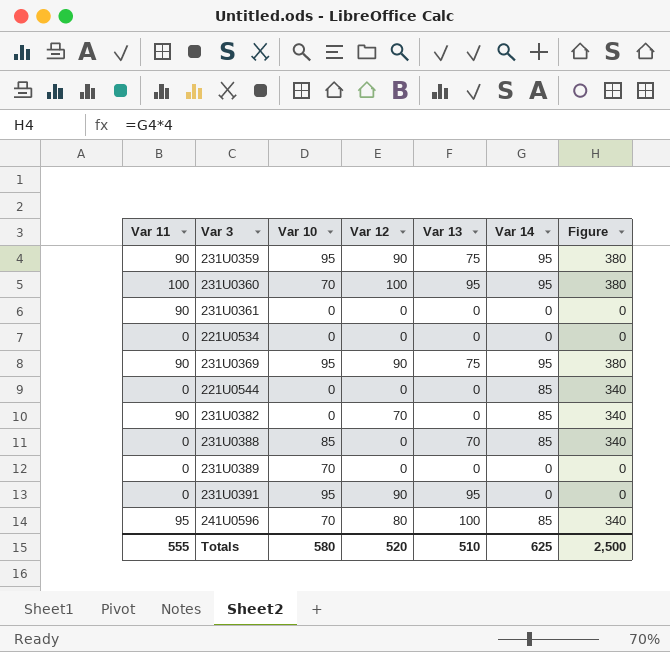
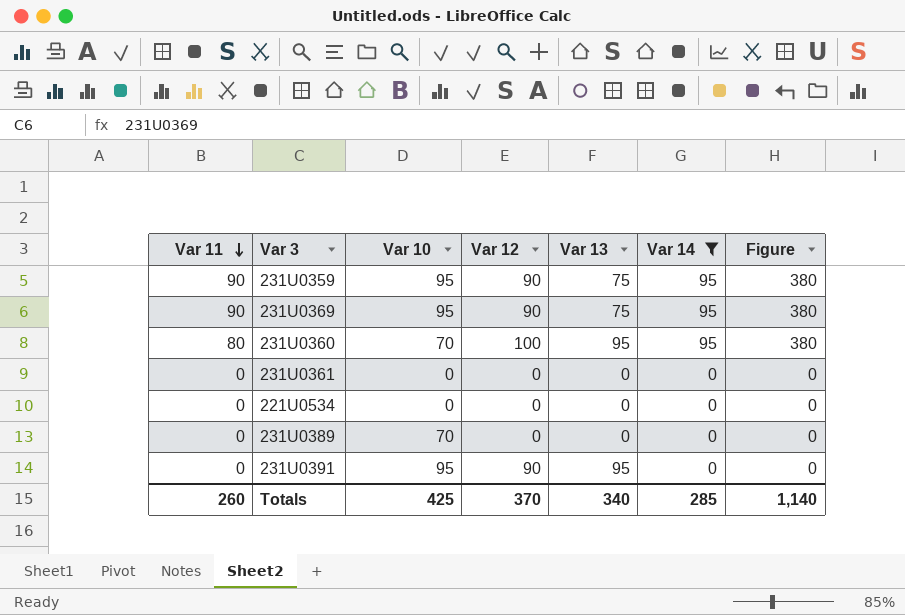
filter: none -> Var 14 != 85
row order: none -> Var 11 descending
231U0360 | Var 11: 100 -> 80
231U0361 | Var 11: 90 -> 0
Totals | Var 11: 555 -> 260
Totals | Var 10: 580 -> 425
Totals | Var 12: 520 -> 370
Totals | Var 13: 510 -> 340
Totals | Var 14: 625 -> 285
Totals | Figure: 2,500 -> 1,140

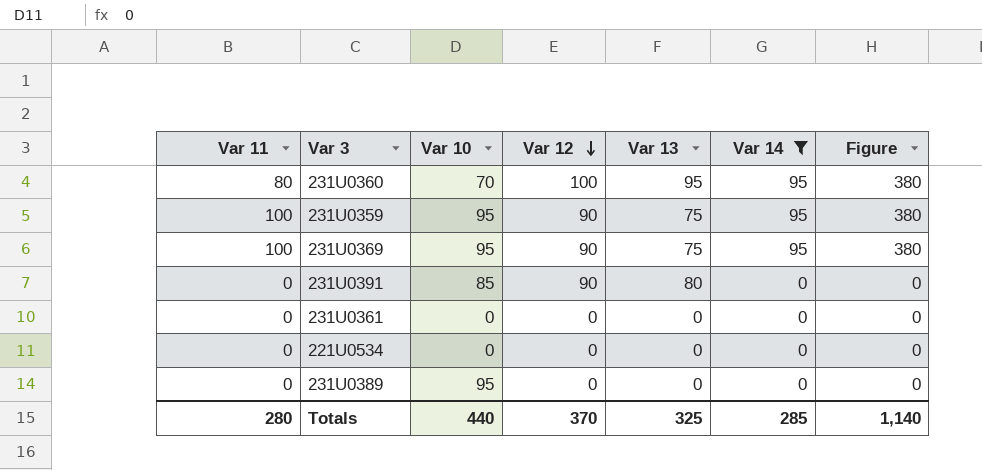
row order: Var 11 descending -> Var 12 descending
231U0359 | Var 11: 90 -> 100
231U0369 | Var 11: 90 -> 100
231U0391 | Var 10: 95 -> 85
231U0391 | Var 13: 95 -> 80
231U0389 | Var 10: 70 -> 95
Totals | Var 11: 260 -> 280
Totals | Var 10: 425 -> 440
Totals | Var 13: 340 -> 325

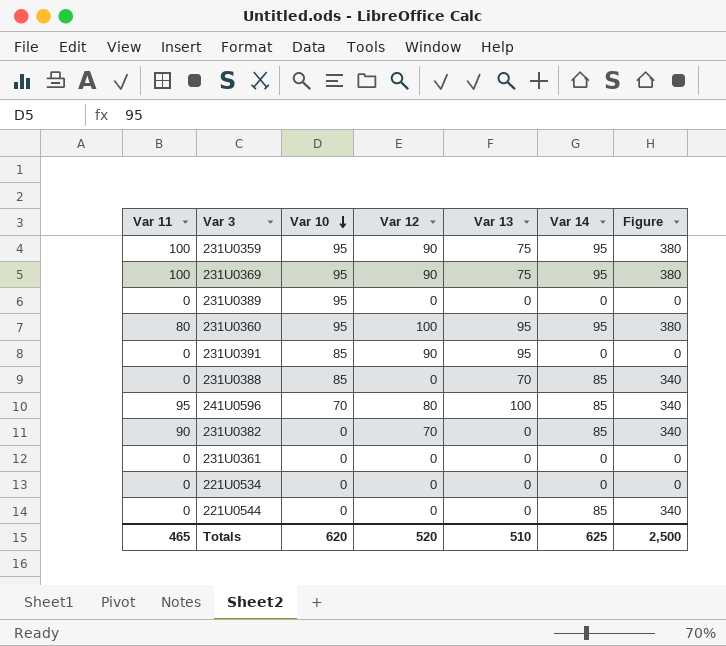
filter: Var 14 != 85 -> none
row order: Var 12 descending -> Var 10 descending
231U0360 | Var 10: 70 -> 95
231U0391 | Var 13: 80 -> 95
Totals | Var 11: 280 -> 465
Totals | Var 10: 440 -> 620
Totals | Var 12: 370 -> 520
Totals | Var 13: 325 -> 510
Totals | Var 14: 285 -> 625
Totals | Figure: 1,140 -> 2,500

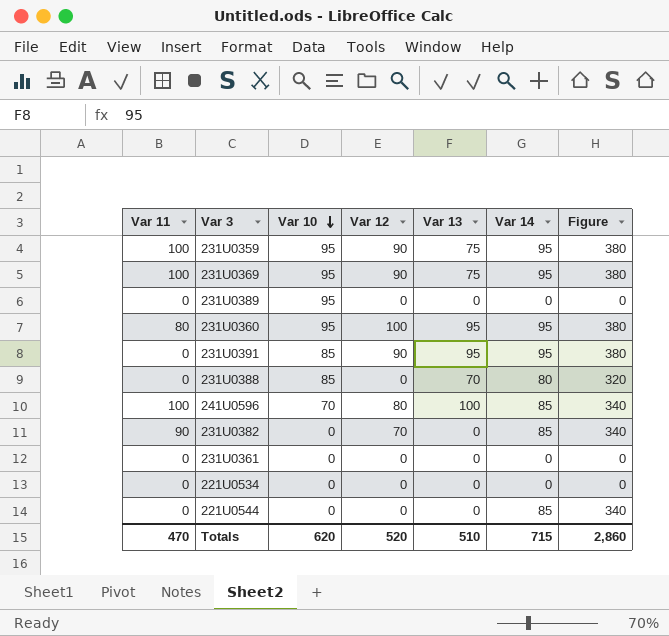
231U0391 | Var 14: 0 -> 95
231U0391 | Figure: 0 -> 380
231U0388 | Var 14: 85 -> 80
231U0388 | Figure: 340 -> 320
241U0596 | Var 11: 95 -> 100
Totals | Var 11: 465 -> 470
Totals | Var 14: 625 -> 715
Totals | Figure: 2,500 -> 2,860

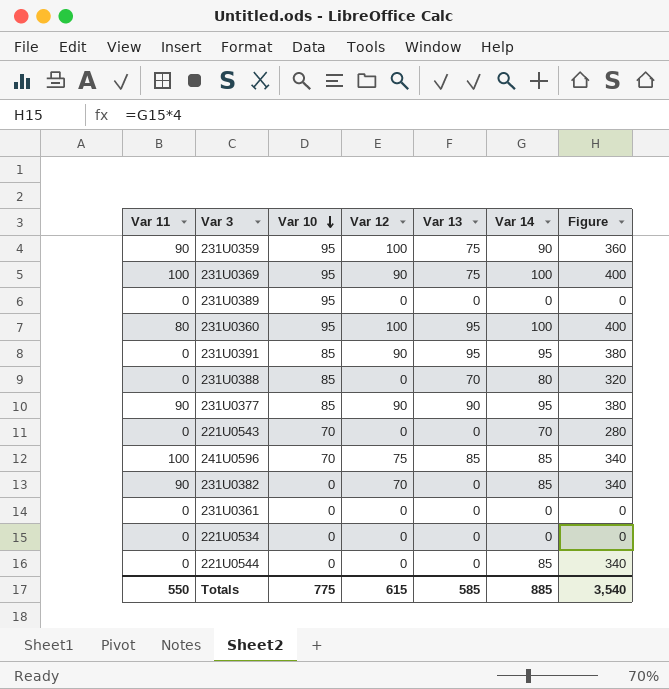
231U0359 | Var 11: 100 -> 90
231U0359 | Var 12: 90 -> 100
231U0359 | Var 14: 95 -> 90
231U0359 | Figure: 380 -> 360
231U0369 | Var 14: 95 -> 100
231U0369 | Figure: 380 -> 400
231U0360 | Var 14: 95 -> 100
231U0360 | Figure: 380 -> 400
row 231U0377: none -> 90 | 85 | 90 | 90 | 95 | 380
row 221U0543: none -> 0 | 70 | 0 | 0 | 70 | 280
241U0596 | Var 12: 80 -> 75
241U0596 | Var 13: 100 -> 85
Totals | Var 11: 470 -> 550
Totals | Var 10: 620 -> 775
Totals | Var 12: 520 -> 615
Totals | Var 13: 510 -> 585
Totals | Var 14: 715 -> 885
Totals | Figure: 2,860 -> 3,540

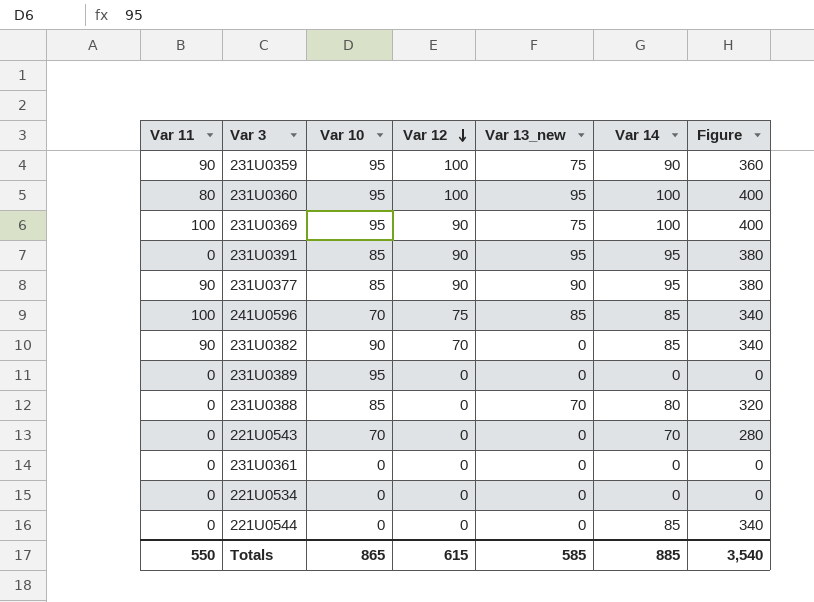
row order: Var 10 descending -> Var 12 descending
column name: Var 13 -> Var 13_new
231U0382 | Var 10: 0 -> 90
Totals | Var 10: 775 -> 865

